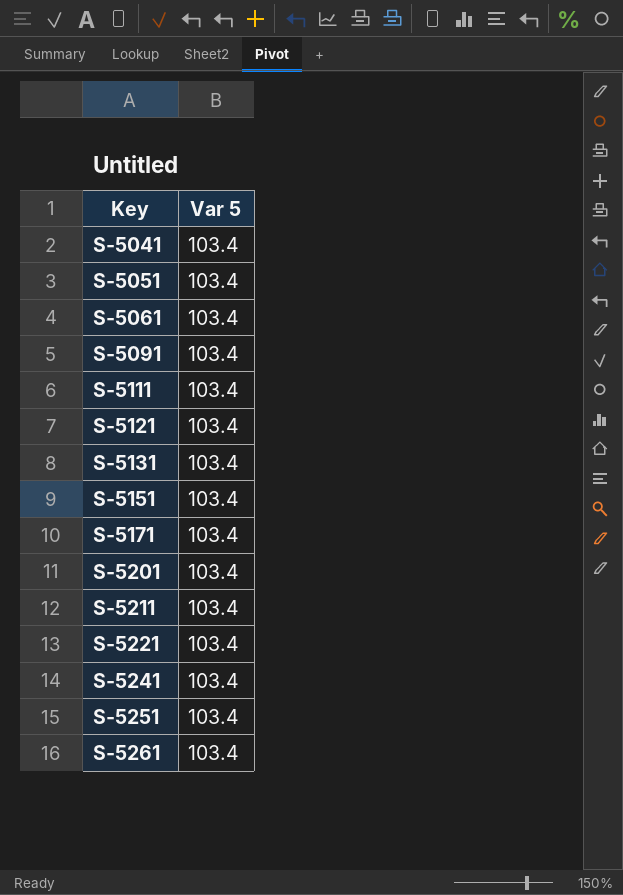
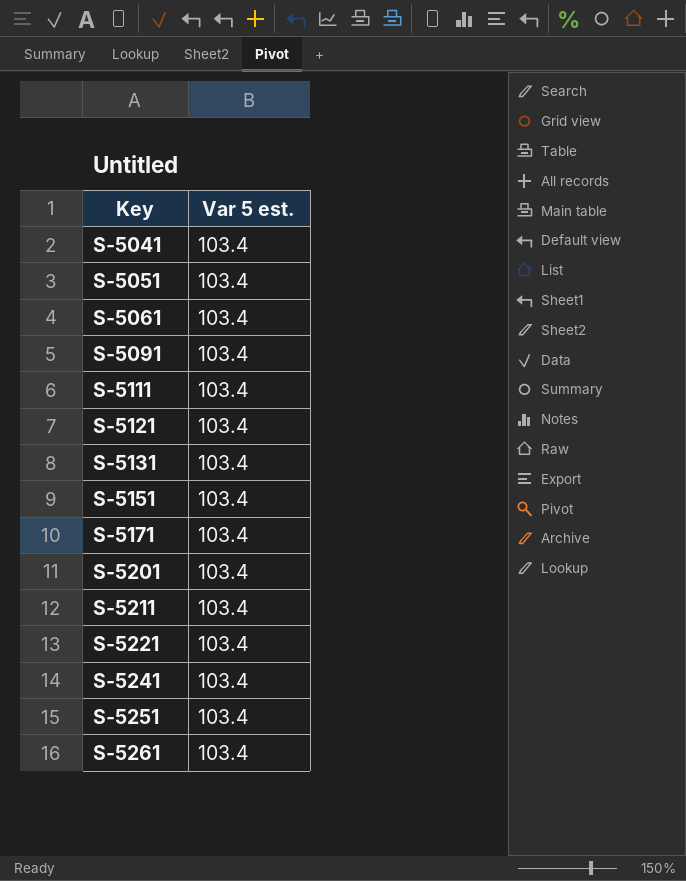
column name: Var 5 -> Var 5 est.

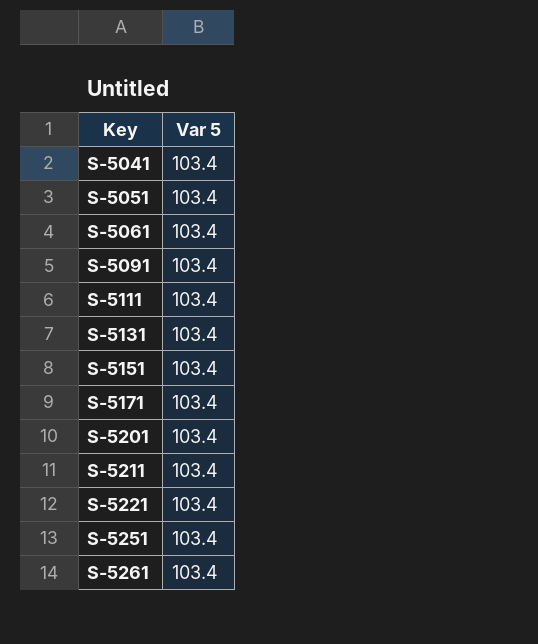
column name: Var 5 est. -> Var 5
row S-5121: 103.4 -> none
row S-5241: 103.4 -> none

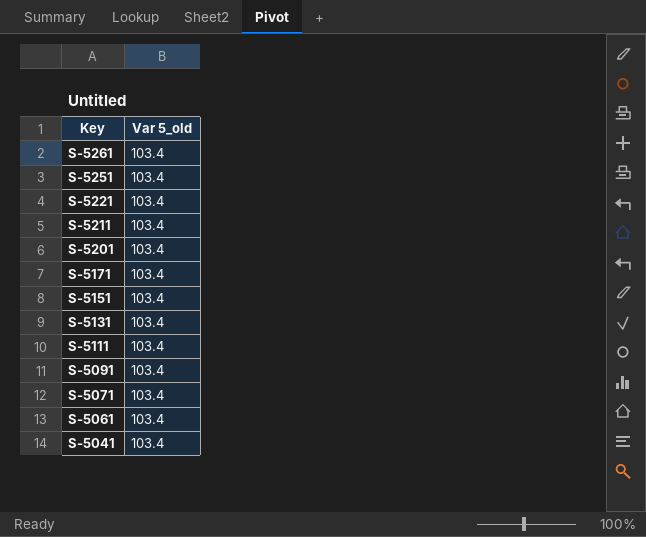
row order: Key ascending -> Key descending
column name: Var 5 -> Var 5_old
row S-5051: 103.4 -> none
row S-5071: none -> 103.4

